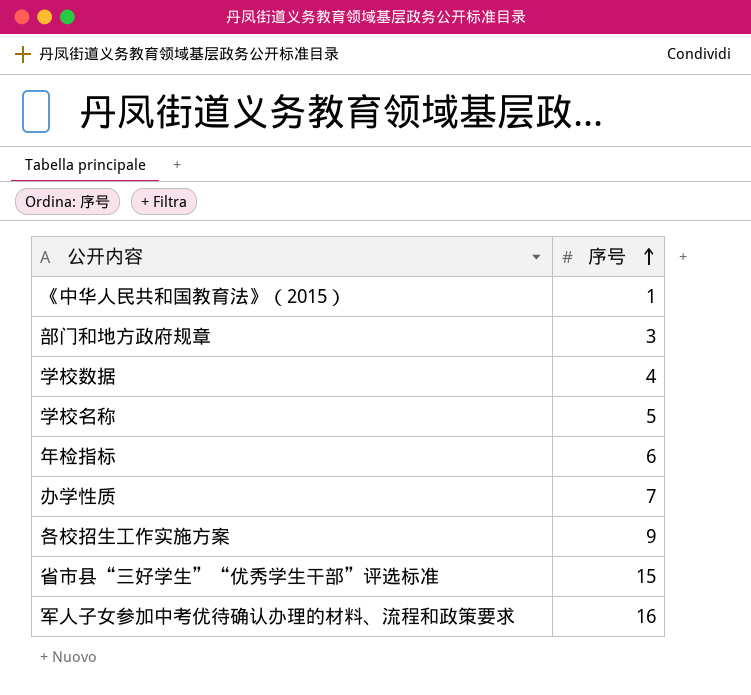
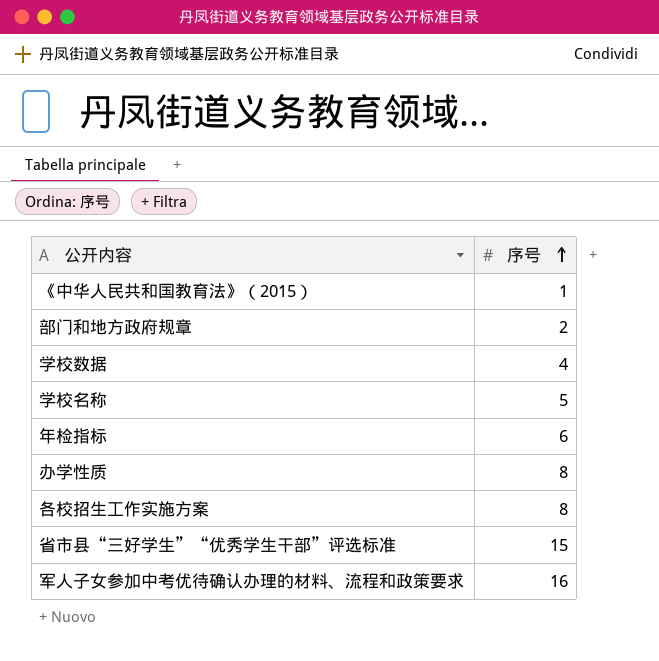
部门和地方政府规章 | 序号: 3 -> 2
办学性质 | 序号: 7 -> 8
各校招生工作实施方案 | 序号: 9 -> 8

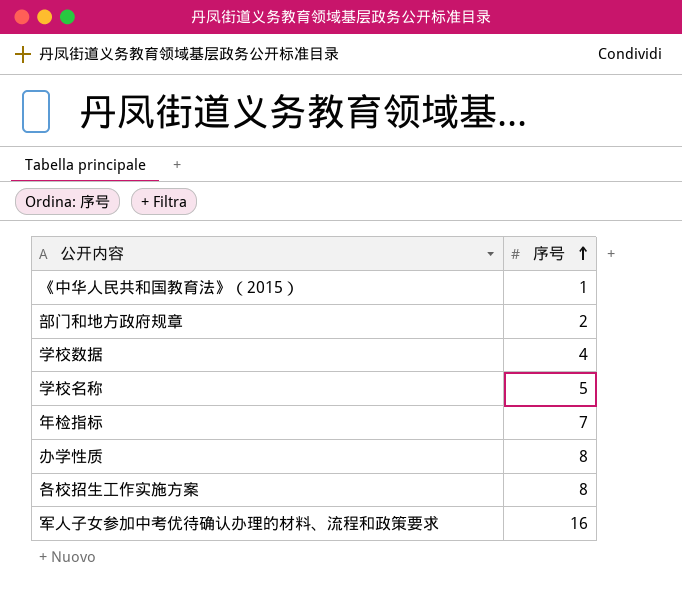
row 省市县“三好学生”“优秀学生干部”评选标准: 15 -> none
年检指标 | 序号: 6 -> 7

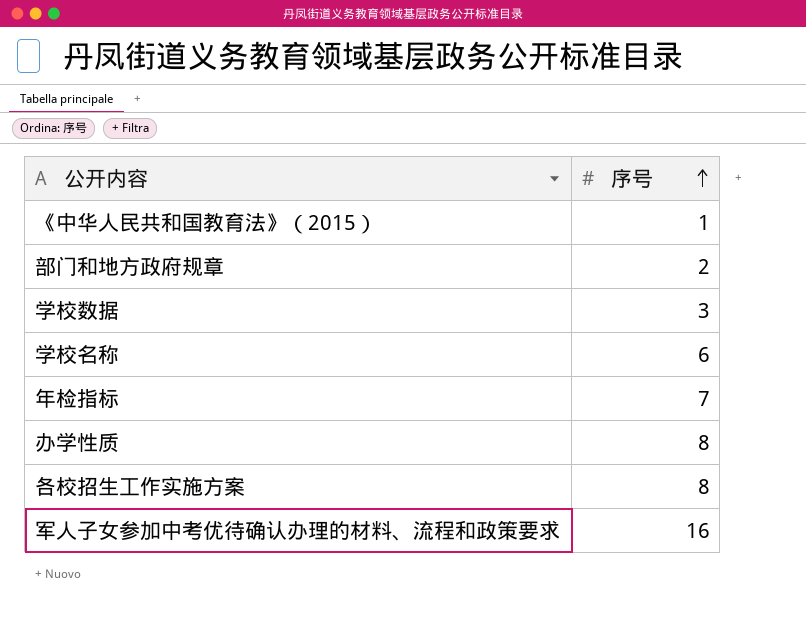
学校数据 | 序号: 4 -> 3
学校名称 | 序号: 5 -> 6

